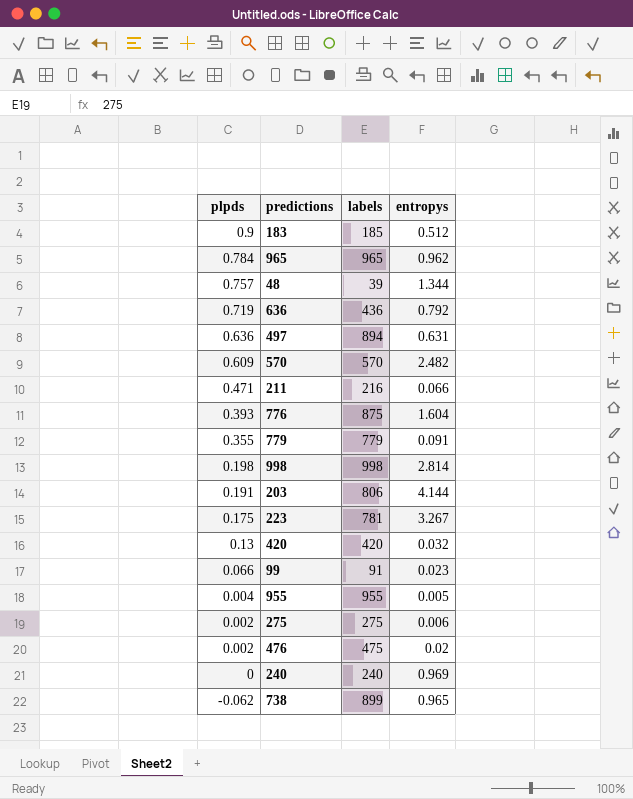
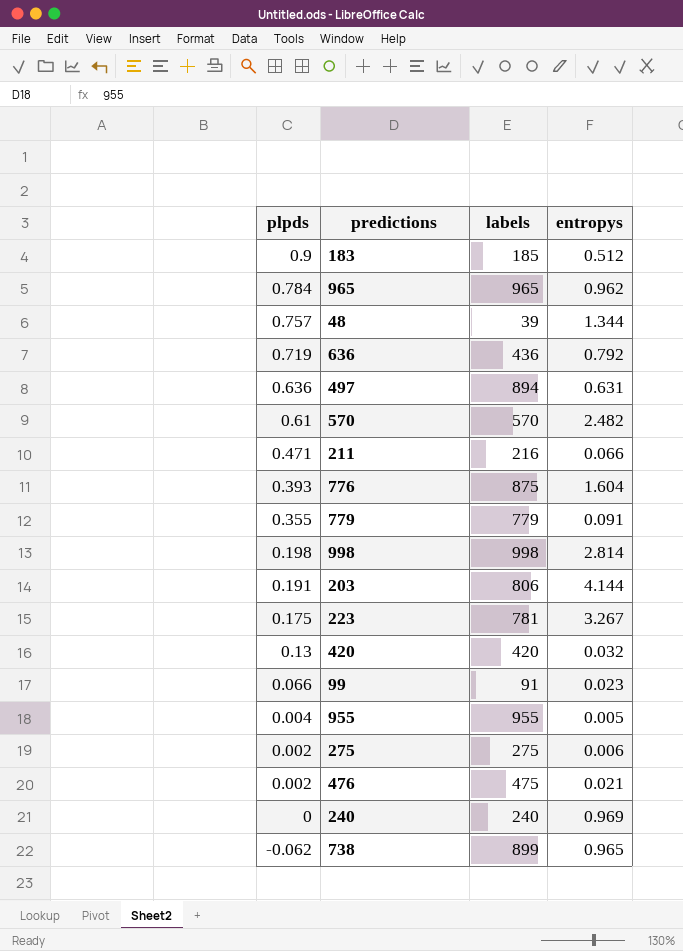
570 | plpds: 0.609 -> 0.61
476 | entropys: 0.02 -> 0.021

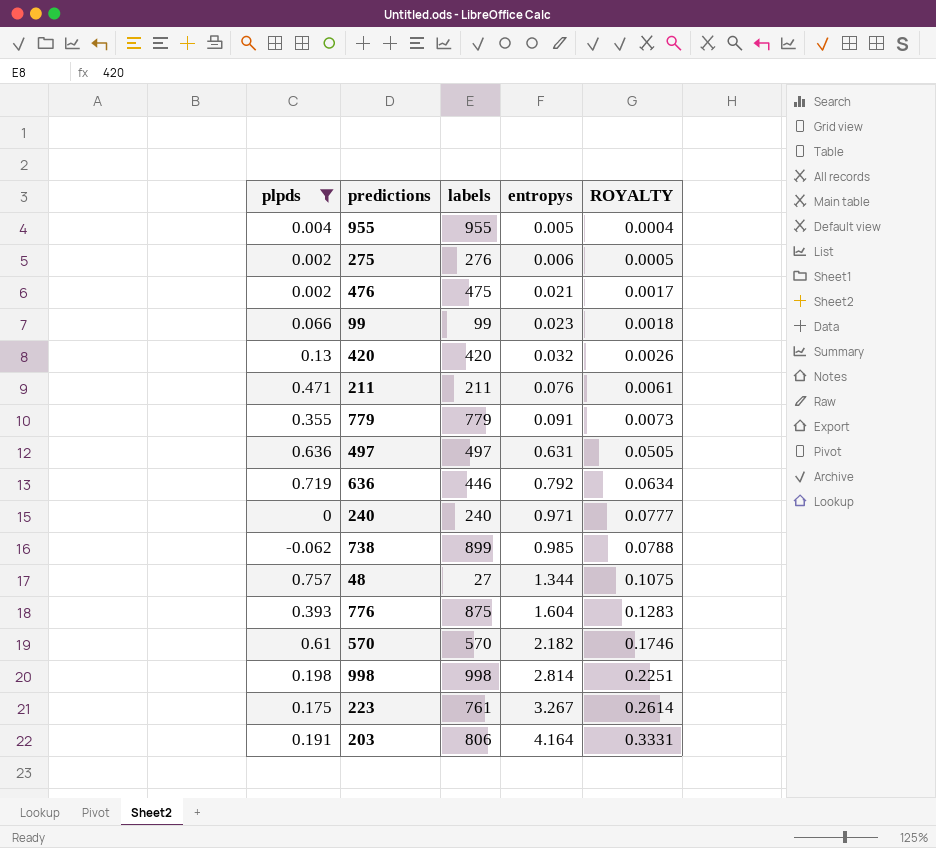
filter: none -> plpds <= 0.757
row order: plpds descending -> entropys ascending
column ROYALTY | formula: none -> [entropys] * 0.08
275 | labels: 275 -> 276
99 | labels: 91 -> 99
211 | labels: 216 -> 211
211 | entropys: 0.066 -> 0.076
497 | labels: 894 -> 497
636 | labels: 436 -> 446
240 | entropys: 0.969 -> 0.971
738 | entropys: 0.965 -> 0.985
48 | labels: 39 -> 27
570 | entropys: 2.482 -> 2.182
223 | labels: 781 -> 761
203 | entropys: 4.144 -> 4.164

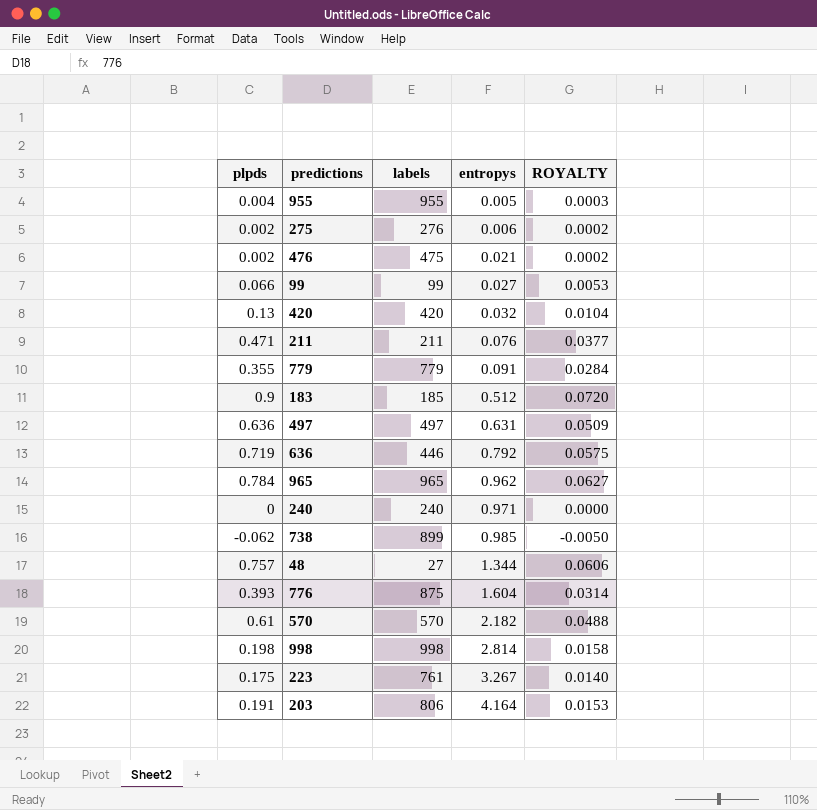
filter: plpds <= 0.757 -> none
column ROYALTY | formula: [entropys] * 0.08 -> [plpds] * 0.08
99 | entropys: 0.023 -> 0.027

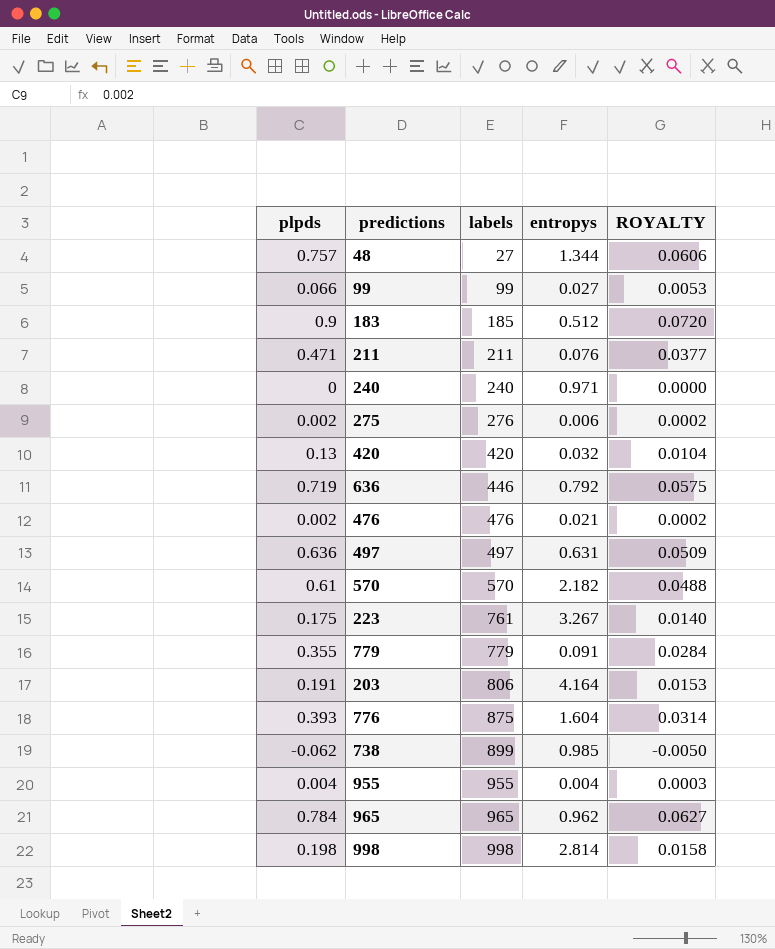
row order: entropys ascending -> labels ascending
476 | labels: 475 -> 476
955 | entropys: 0.005 -> 0.004

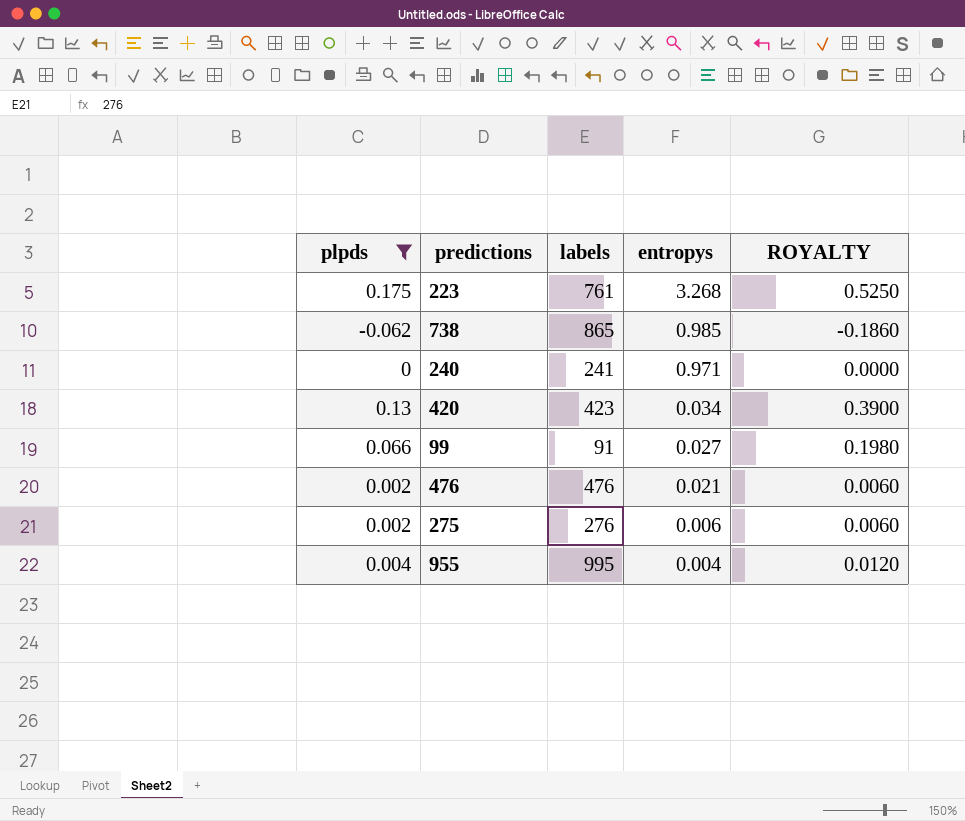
filter: none -> plpds <= 0.175
row order: labels ascending -> entropys descending
column ROYALTY | formula: [plpds] * 0.08 -> [plpds] * 3
223 | entropys: 3.267 -> 3.268
738 | labels: 899 -> 865
240 | labels: 240 -> 241
420 | labels: 420 -> 423
420 | entropys: 0.032 -> 0.034
99 | labels: 99 -> 91
955 | labels: 955 -> 995

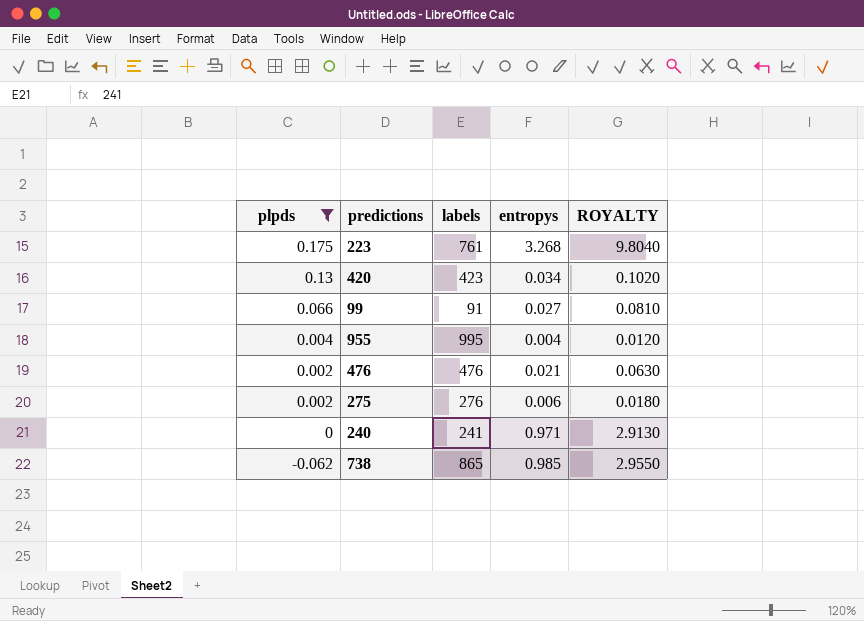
row order: entropys descending -> plpds descending
column ROYALTY | formula: [plpds] * 3 -> [entropys] * 3

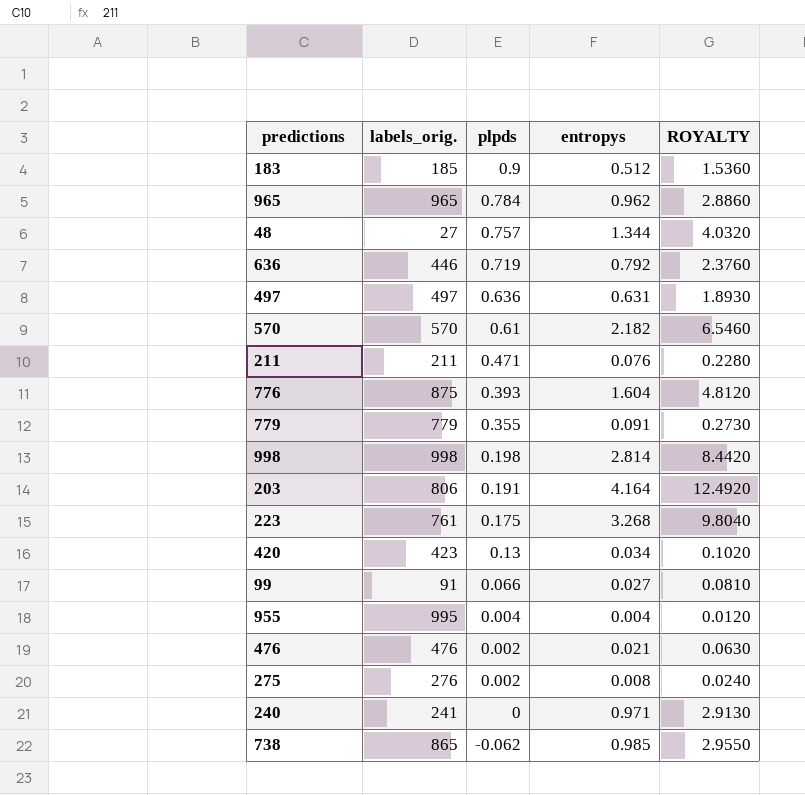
filter: plpds <= 0.175 -> none
column name: labels -> labels_orig.
column plpds | position: 1 -> 3
275 | entropys: 0.006 -> 0.008
275 | ROYALTY: 0.0180 -> 0.0240

